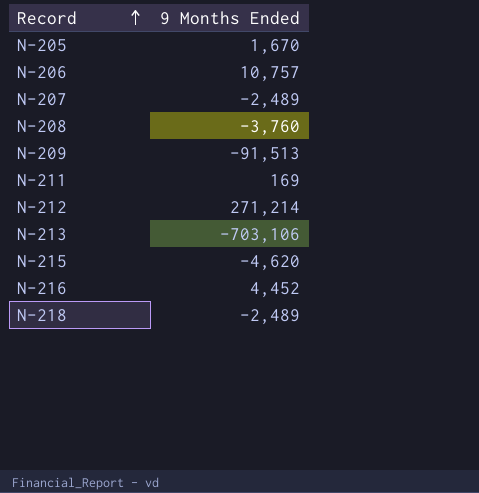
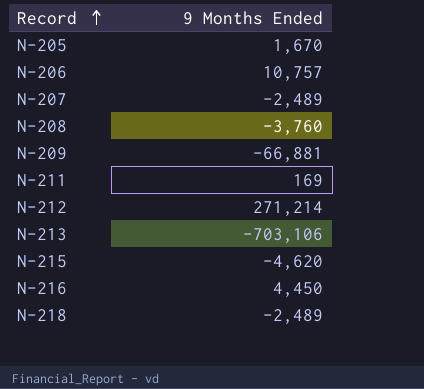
N-209 | 9 Months Ended: -91,513 -> -66,881
N-216 | 9 Months Ended: 4,452 -> 4,450

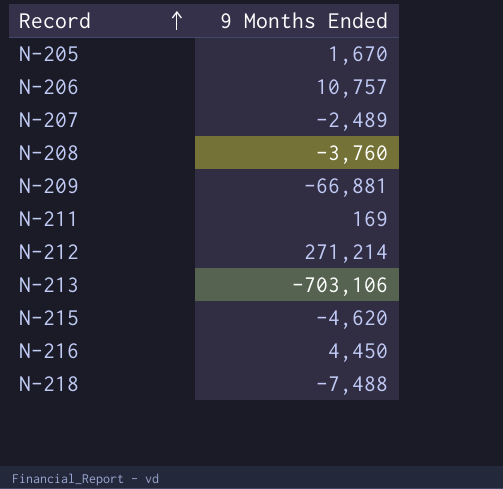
N-218 | 9 Months Ended: -2,489 -> -7,488

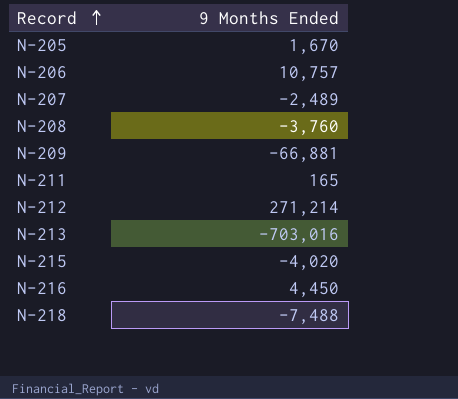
N-211 | 9 Months Ended: 169 -> 165
N-213 | 9 Months Ended: -703,106 -> -703,016
N-215 | 9 Months Ended: -4,620 -> -4,020

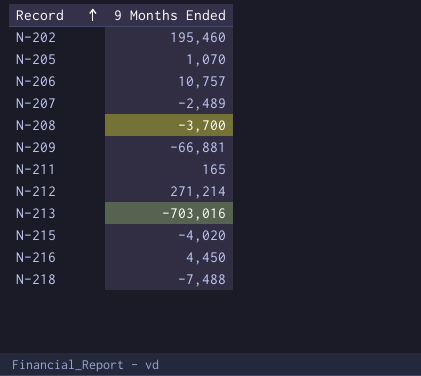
row N-202: none -> 195,460
N-205 | 9 Months Ended: 1,670 -> 1,070
N-208 | 9 Months Ended: -3,760 -> -3,700

